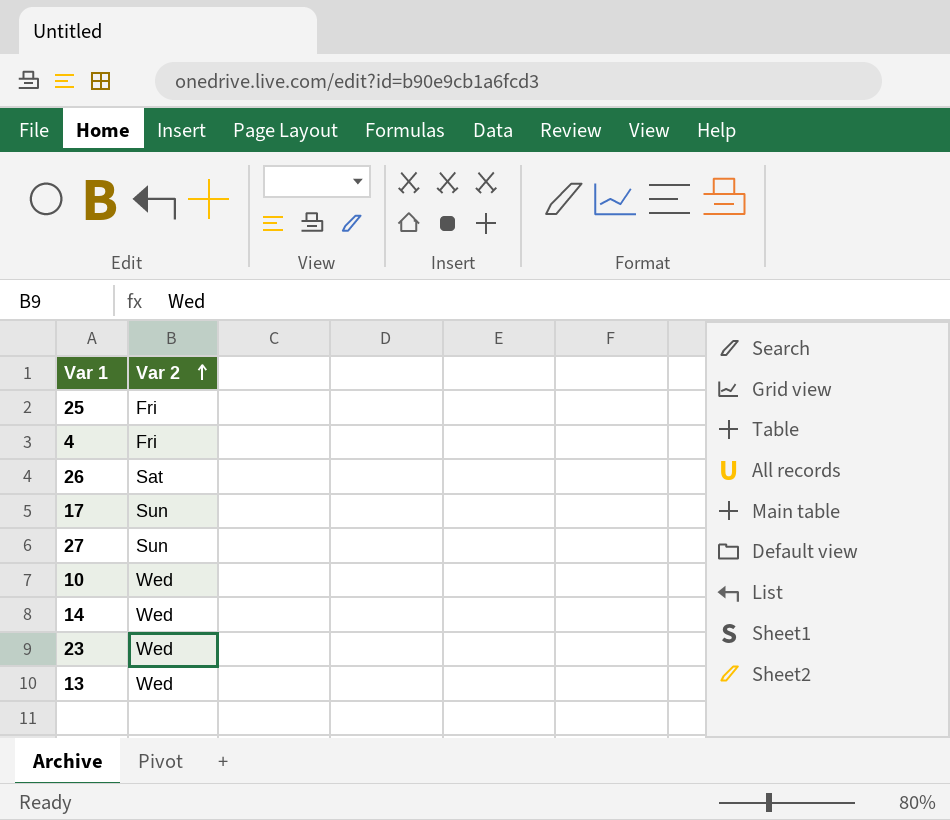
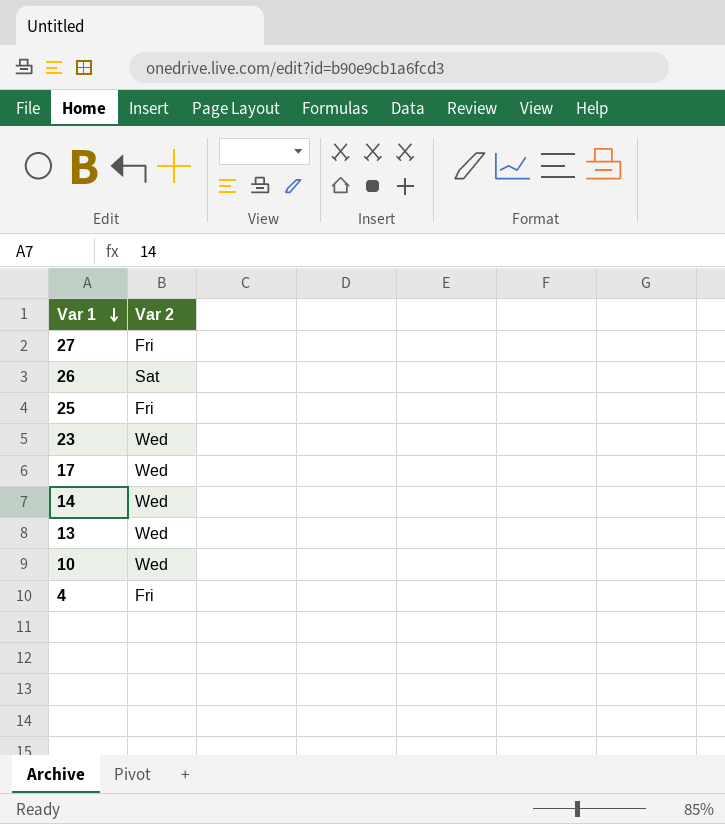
row order: Var 2 ascending -> Var 1 descending
27 | Var 2: Sun -> Fri
17 | Var 2: Sun -> Wed

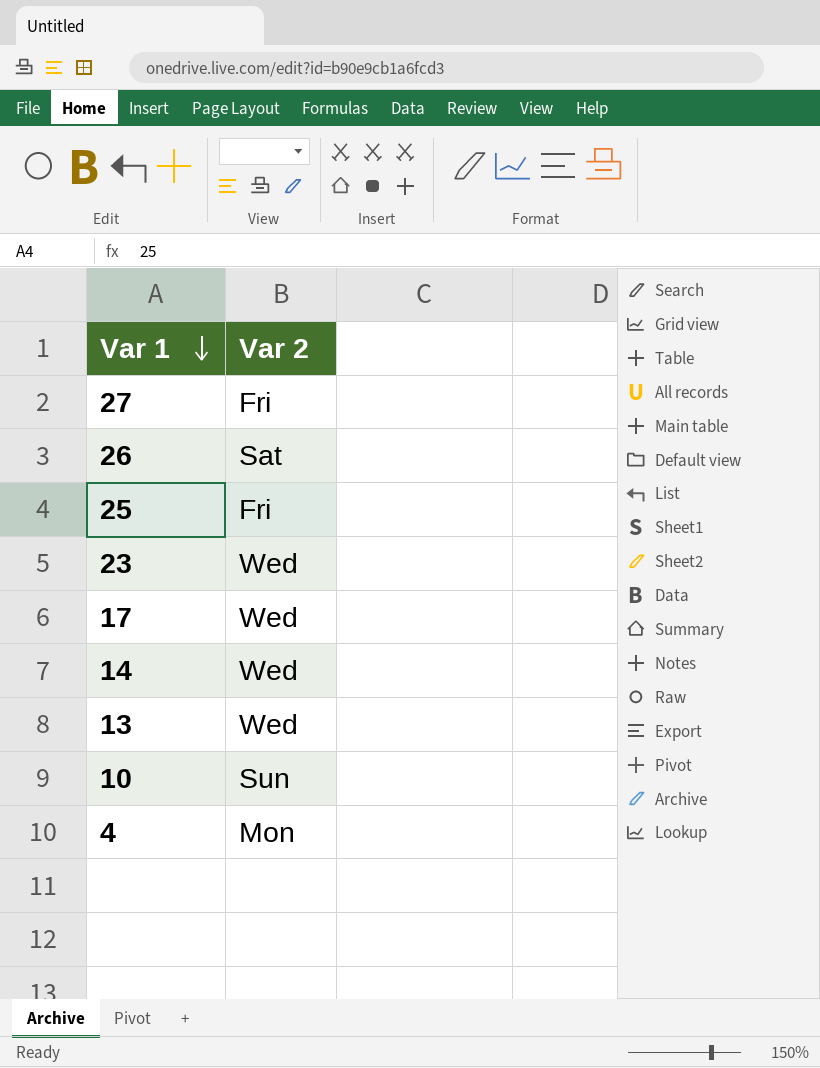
10 | Var 2: Wed -> Sun
4 | Var 2: Fri -> Mon

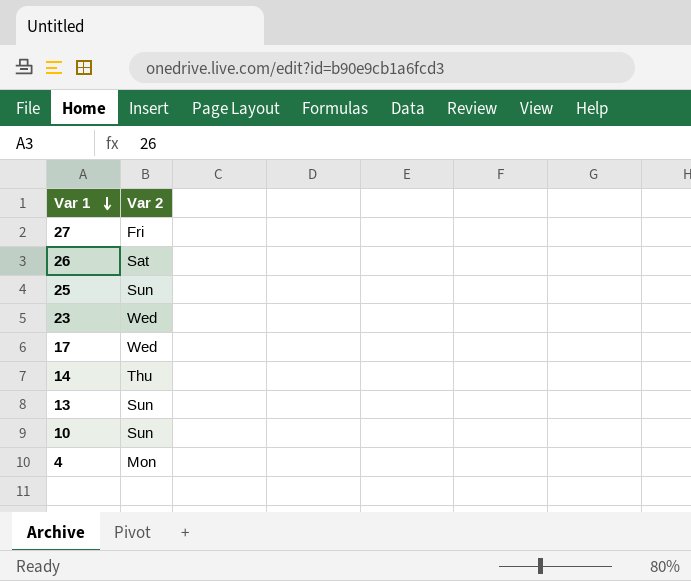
25 | Var 2: Fri -> Sun
14 | Var 2: Wed -> Thu
13 | Var 2: Wed -> Sun

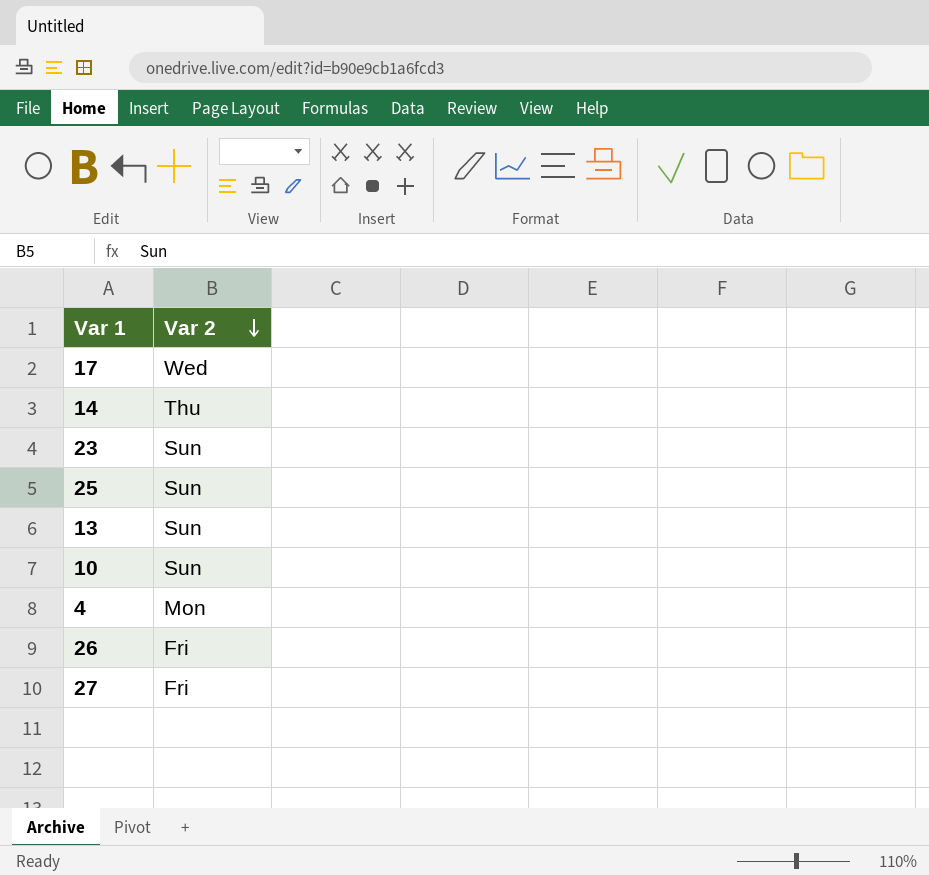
row order: Var 1 descending -> Var 2 descending
23 | Var 2: Wed -> Sun
26 | Var 2: Sat -> Fri

